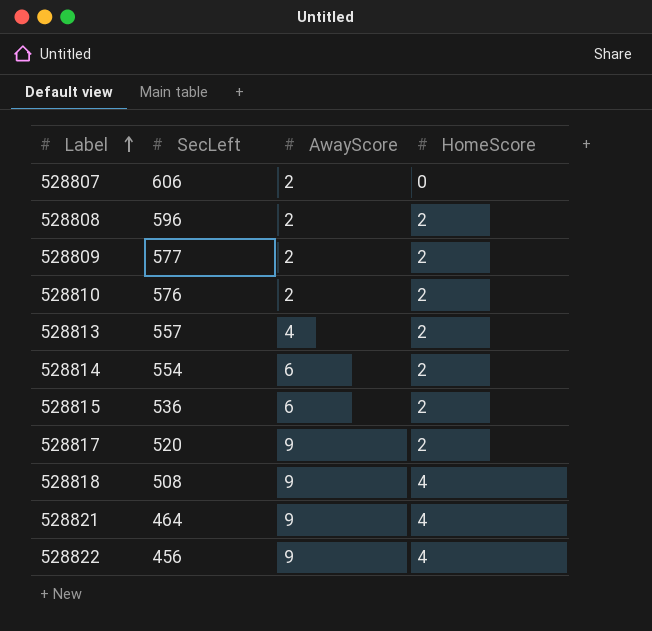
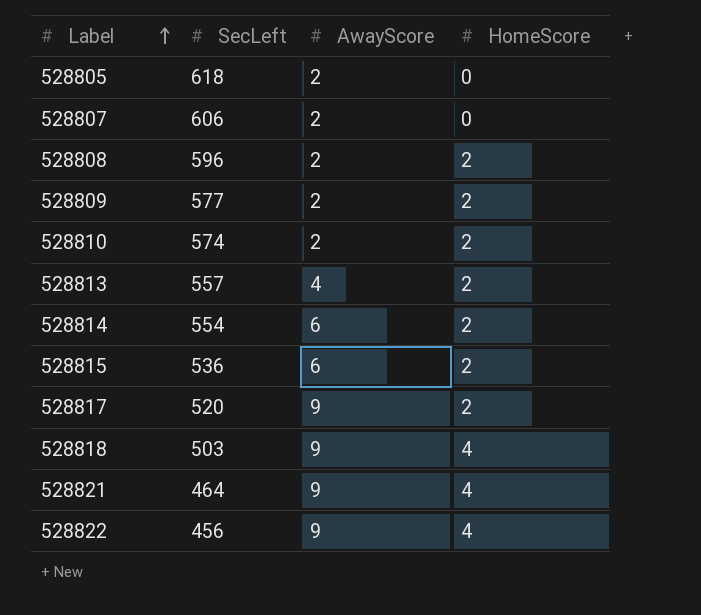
row 528805: none -> 618 | 2 | 0
528810 | SecLeft: 576 -> 574
528818 | SecLeft: 508 -> 503

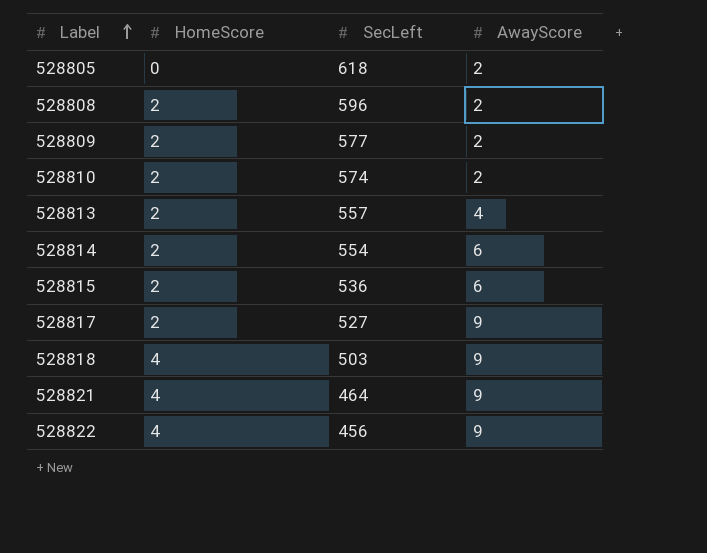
column HomeScore | position: 4 -> 2
row 528807: 606 | 2 | 0 -> none
528817 | SecLeft: 520 -> 527

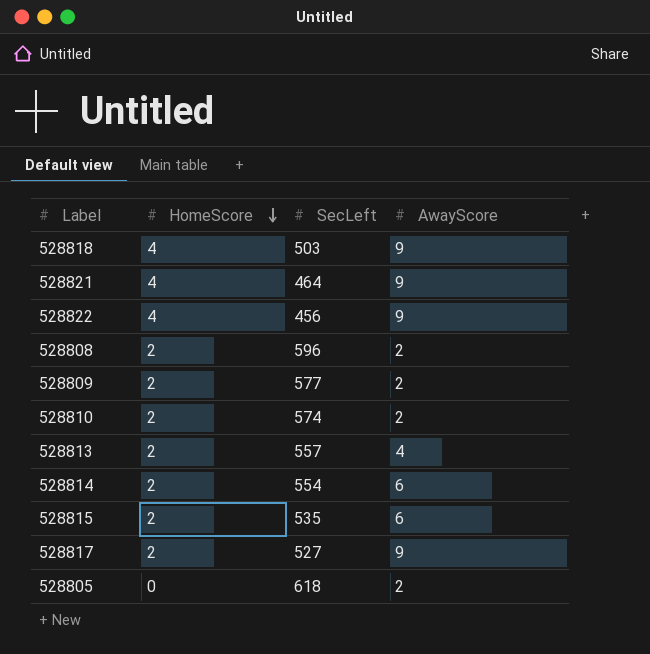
row order: Label ascending -> HomeScore descending
528815 | SecLeft: 536 -> 535

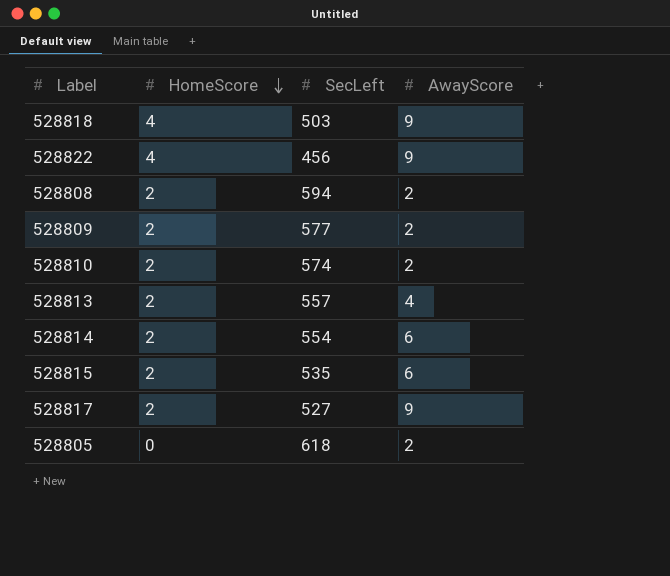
row 528821: 4 | 464 | 9 -> none
528808 | SecLeft: 596 -> 594

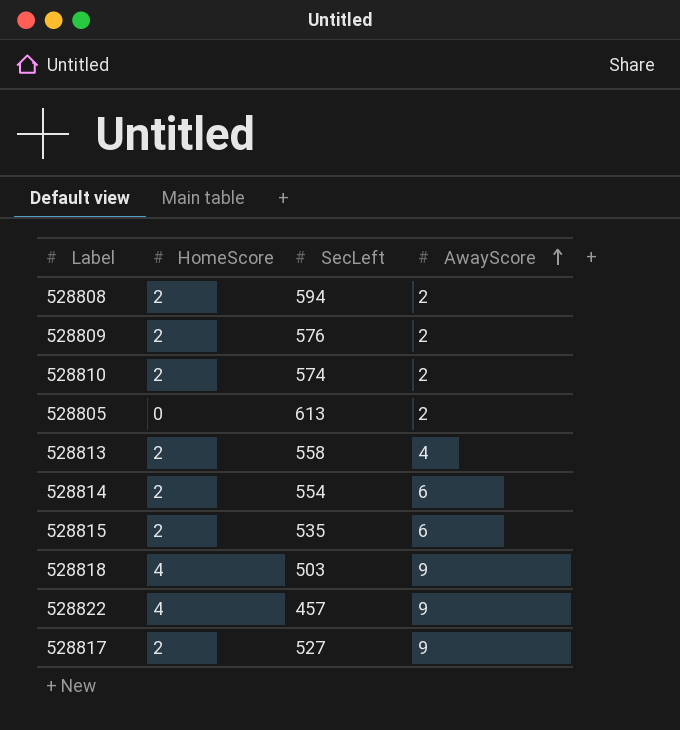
row order: HomeScore descending -> AwayScore ascending
528809 | SecLeft: 577 -> 576
528805 | SecLeft: 618 -> 613
528813 | SecLeft: 557 -> 558
528822 | SecLeft: 456 -> 457

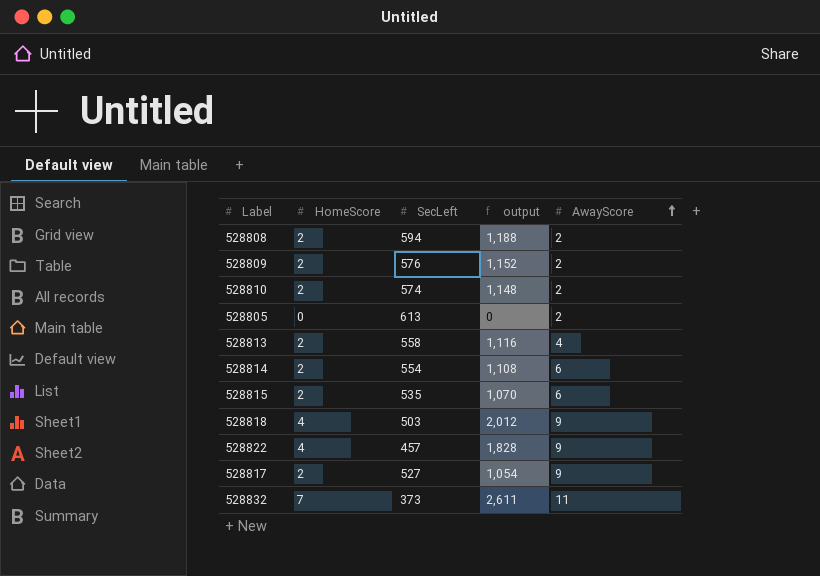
column output | formula: none -> [HomeScore] * [SecLeft]
row 528832: none -> 7 | 373 | 2,611 | 11

